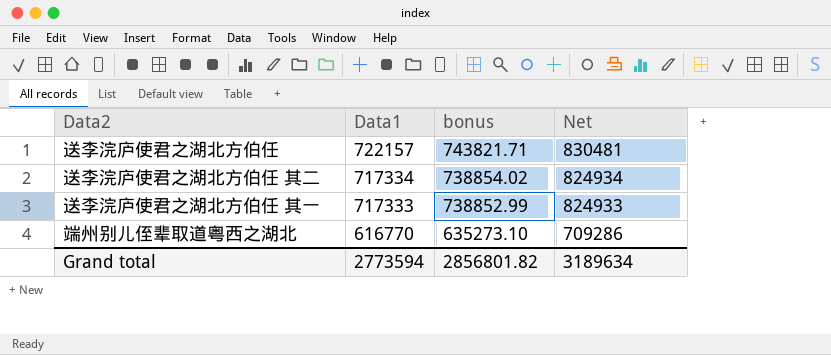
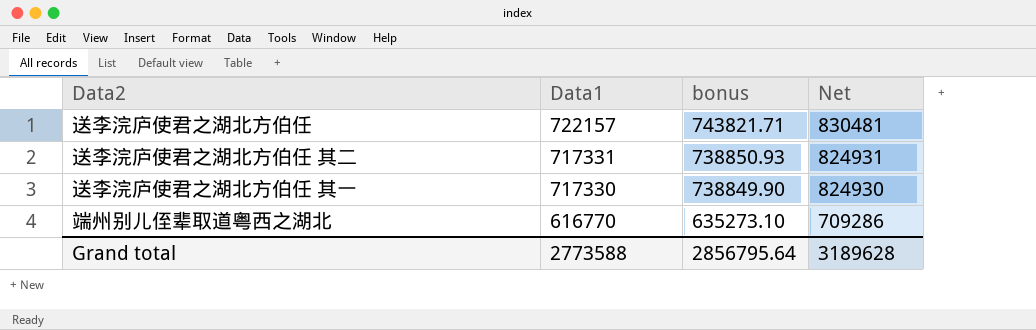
送李浣庐使君之湖北方伯任 其二 | Data1: 717334 -> 717331
送李浣庐使君之湖北方伯任 其二 | bonus: 738854.02 -> 738850.93
送李浣庐使君之湖北方伯任 其二 | Net: 824934 -> 824931
送李浣庐使君之湖北方伯任 其一 | Data1: 717333 -> 717330
送李浣庐使君之湖北方伯任 其一 | bonus: 738852.99 -> 738849.90
送李浣庐使君之湖北方伯任 其一 | Net: 824933 -> 824930
Grand total | Data1: 2773594 -> 2773588
Grand total | bonus: 2856801.82 -> 2856795.64
Grand total | Net: 3189634 -> 3189628

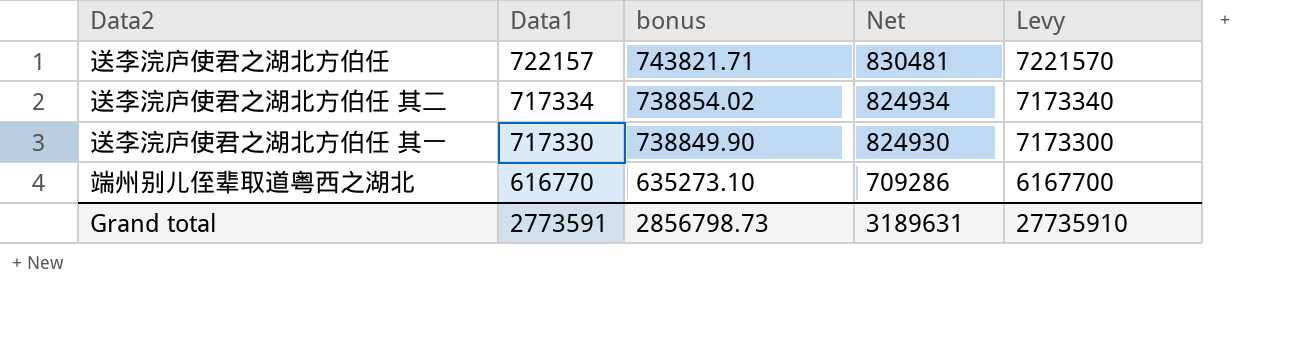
column Levy | formula: none -> [Data1] * 10
送李浣庐使君之湖北方伯任 其二 | Data1: 717331 -> 717334
送李浣庐使君之湖北方伯任 其二 | bonus: 738850.93 -> 738854.02
送李浣庐使君之湖北方伯任 其二 | Net: 824931 -> 824934
Grand total | Data1: 2773588 -> 2773591
Grand total | bonus: 2856795.64 -> 2856798.73
Grand total | Net: 3189628 -> 3189631

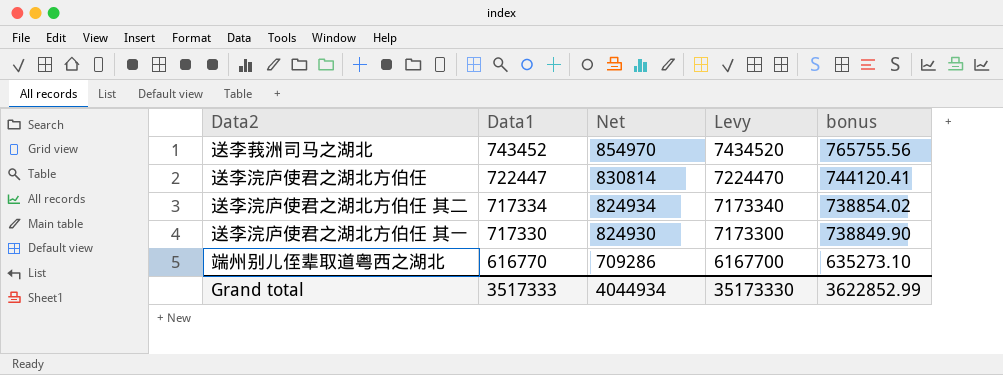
column bonus | position: 3 -> 5
row 送李莪洲司马之湖北: none -> 743452 | 854970 | 7434520 | 765755.56
送李浣庐使君之湖北方伯任 | Data1: 722157 -> 722447
送李浣庐使君之湖北方伯任 | Net: 830481 -> 830814
送李浣庐使君之湖北方伯任 | Levy: 7221570 -> 7224470
送李浣庐使君之湖北方伯任 | bonus: 743821.71 -> 744120.41
Grand total | Data1: 2773591 -> 3517333
Grand total | Net: 3189631 -> 4044934
Grand total | Levy: 27735910 -> 35173330
Grand total | bonus: 2856798.73 -> 3622852.99

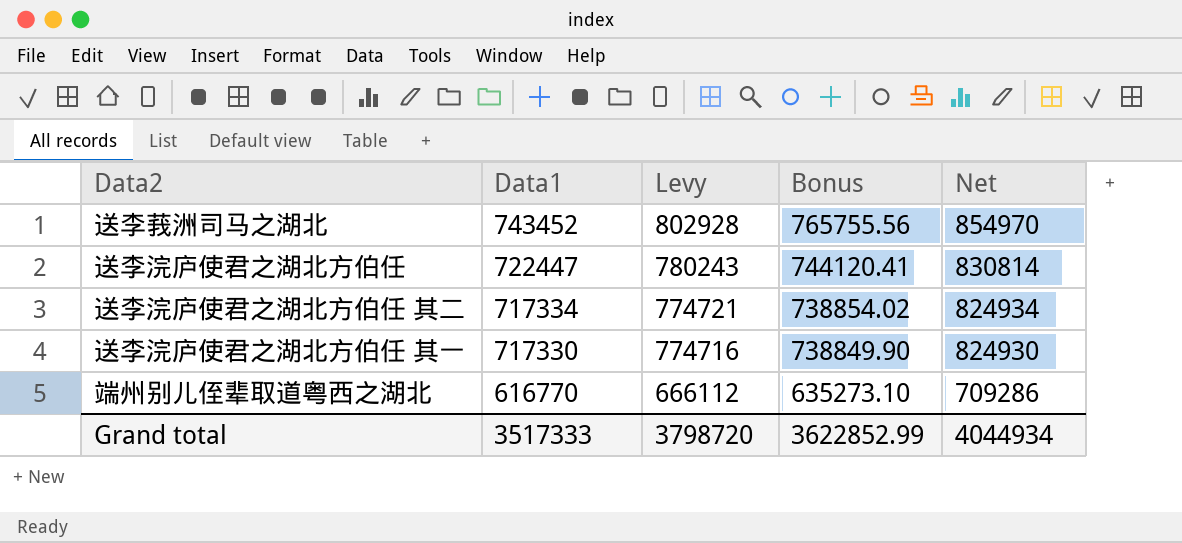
column Levy | formula: [Data1] * 10 -> [Data1] * 1.08
column name: bonus -> Bonus
column Net | position: 3 -> 5
Grand total | Levy: 35173330 -> 3798720

